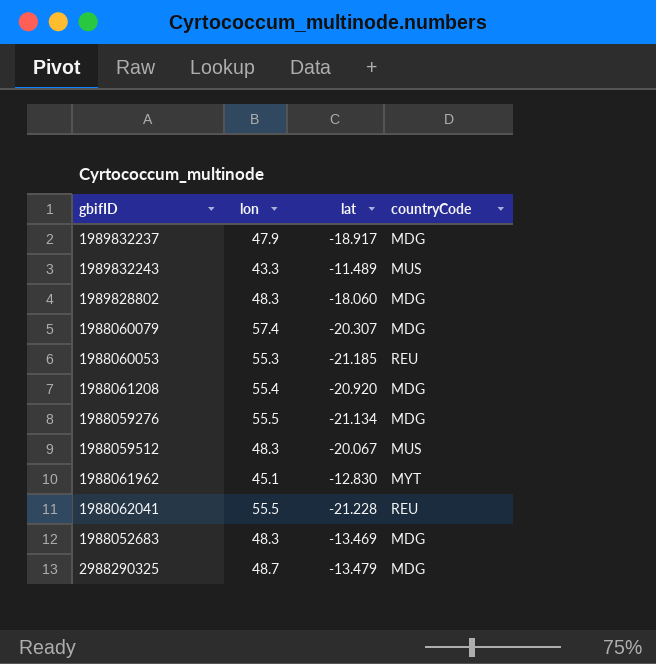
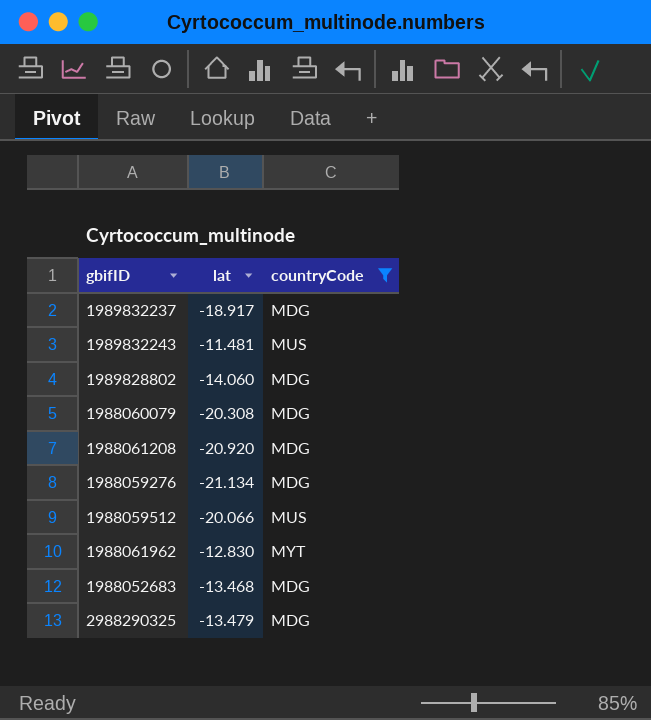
filter: none -> countryCode != REU
column lon | position: 2 -> none
1989832243 | lat: -11.489 -> -11.481
1989828802 | lat: -18.060 -> -14.060
1988060079 | lat: -20.307 -> -20.308
1988059512 | lat: -20.067 -> -20.066
1988052683 | lat: -13.469 -> -13.468

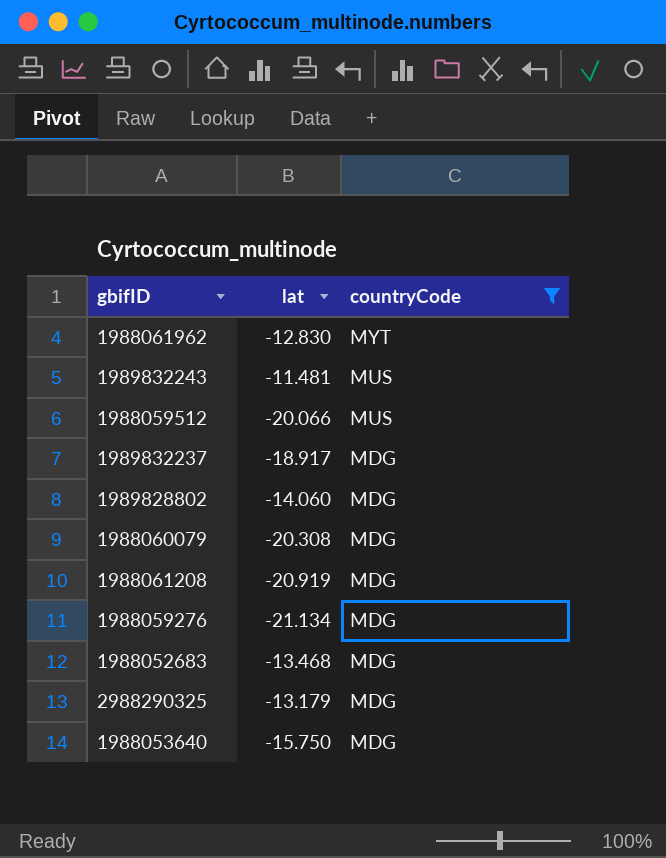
row order: none -> countryCode descending
1988061208 | lat: -20.920 -> -20.919
2988290325 | lat: -13.479 -> -13.179
row 1988053640: none -> -15.750 | MDG

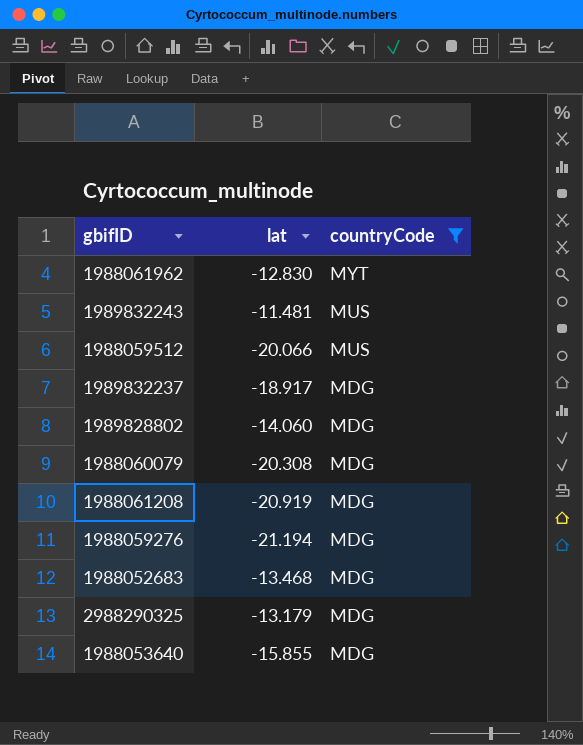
1988059276 | lat: -21.134 -> -21.194
1988053640 | lat: -15.750 -> -15.855

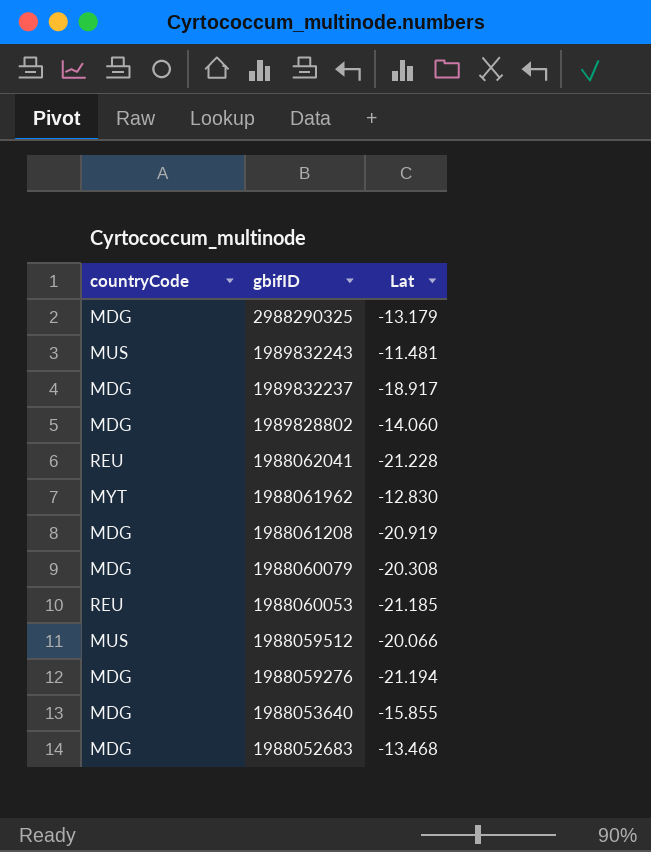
filter: countryCode != REU -> none
row order: countryCode descending -> gbifID descending
column countryCode | position: 3 -> 1
column name: lat -> Lat

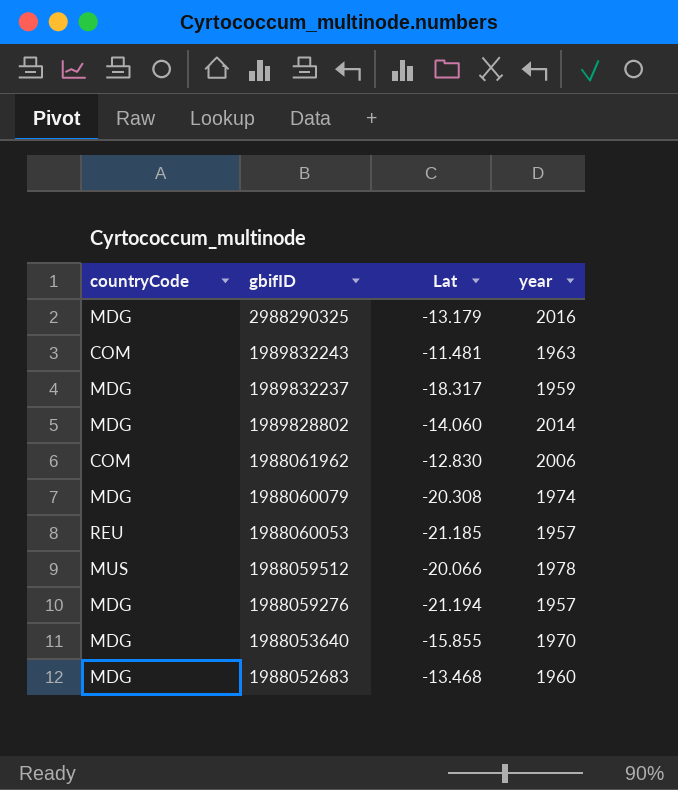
column year | position: none -> 4
row 1988062041: REU | -21.228 -> none
row 1988061208: MDG | -20.919 -> none
1989832243 | countryCode: MUS -> COM
1989832237 | Lat: -18.917 -> -18.317
1988061962 | countryCode: MYT -> COM

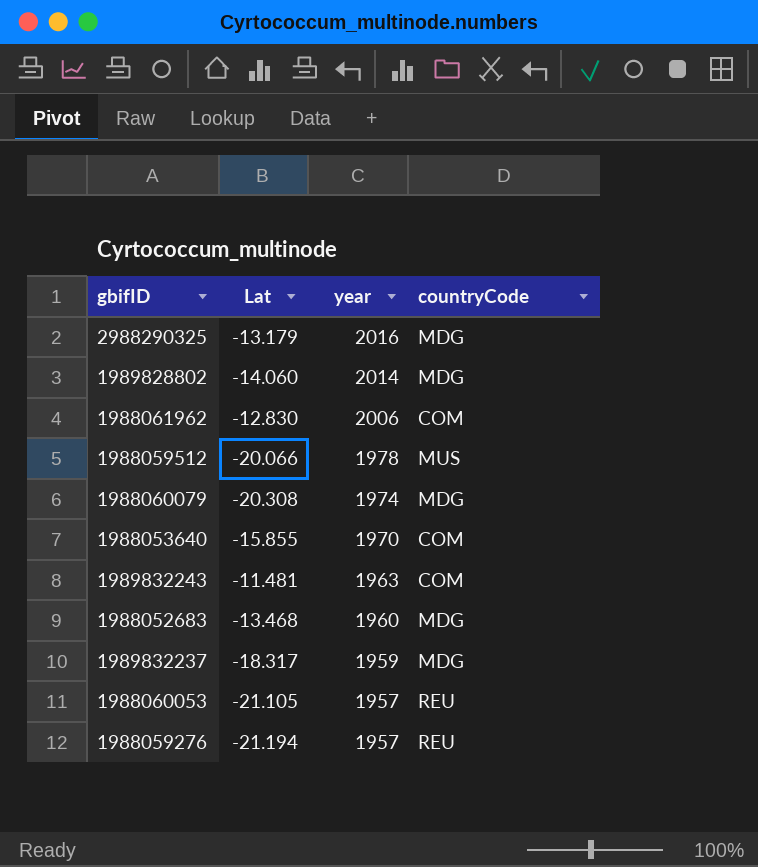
row order: gbifID descending -> year descending
column countryCode | position: 1 -> 4
1988053640 | countryCode: MDG -> COM
1988060053 | Lat: -21.185 -> -21.105
1988059276 | countryCode: MDG -> REU

